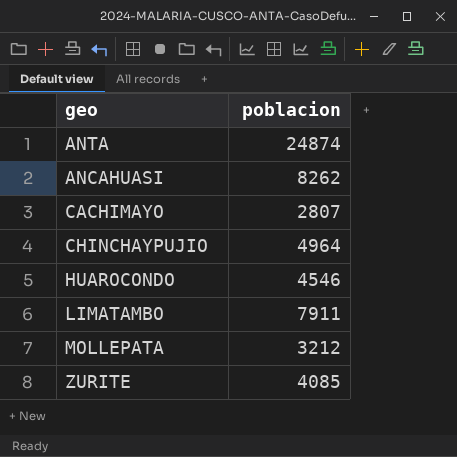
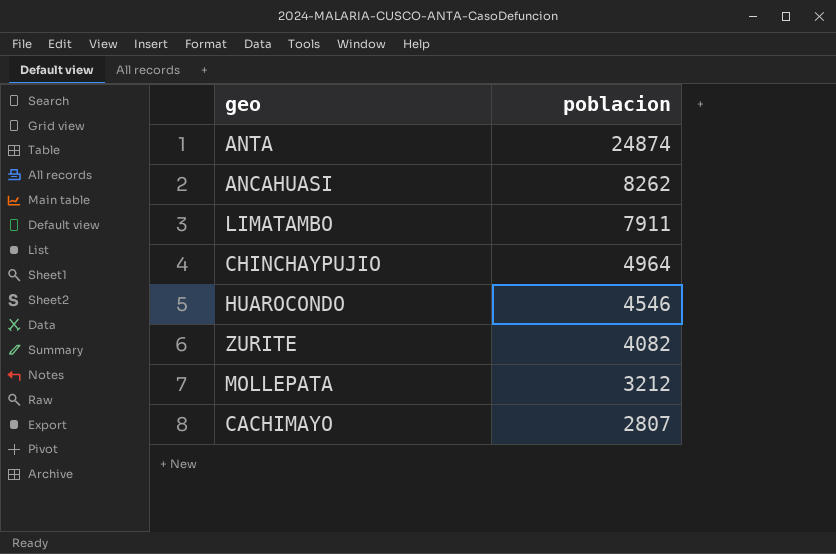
row order: none -> poblacion descending
ZURITE | poblacion: 4085 -> 4082

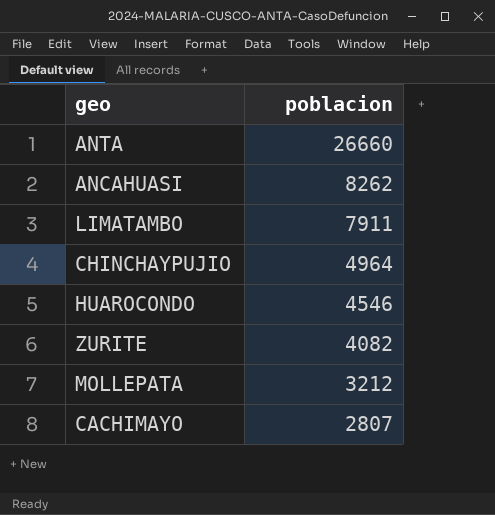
ANTA | poblacion: 24874 -> 26660

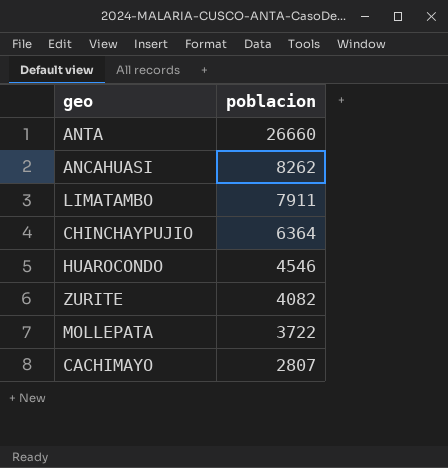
CHINCHAYPUJIO | poblacion: 4964 -> 6364
MOLLEPATA | poblacion: 3212 -> 3722

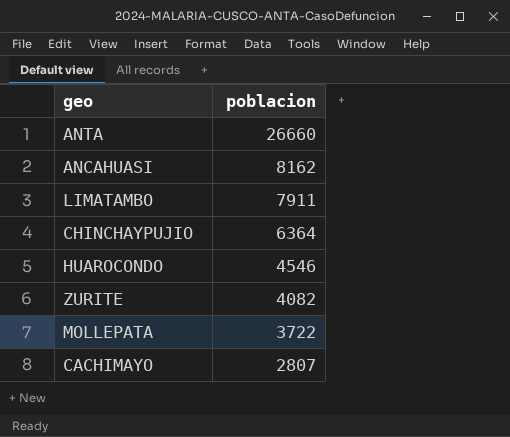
ANCAHUASI | poblacion: 8262 -> 8162

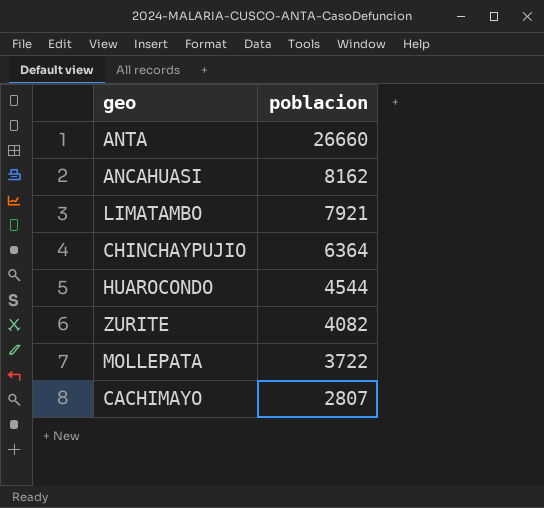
LIMATAMBO | poblacion: 7911 -> 7921
HUAROCONDO | poblacion: 4546 -> 4544

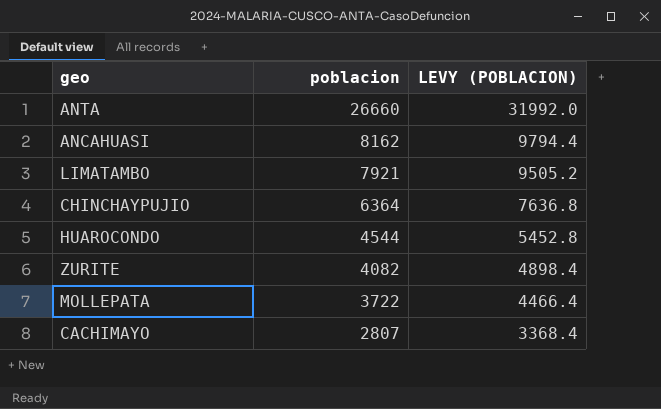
column LEVY (POBLACION) | formula: none -> [poblacion] * 1.2

